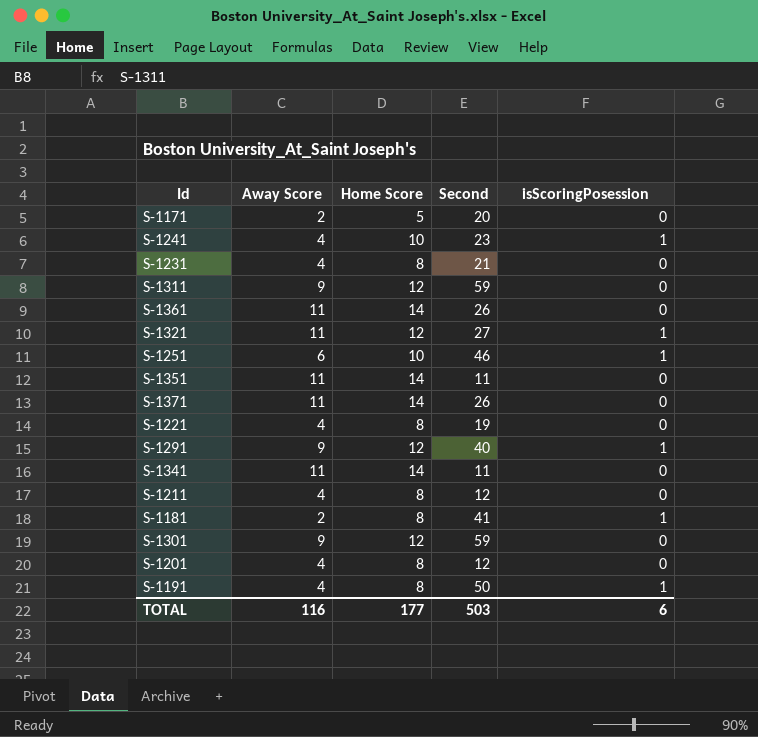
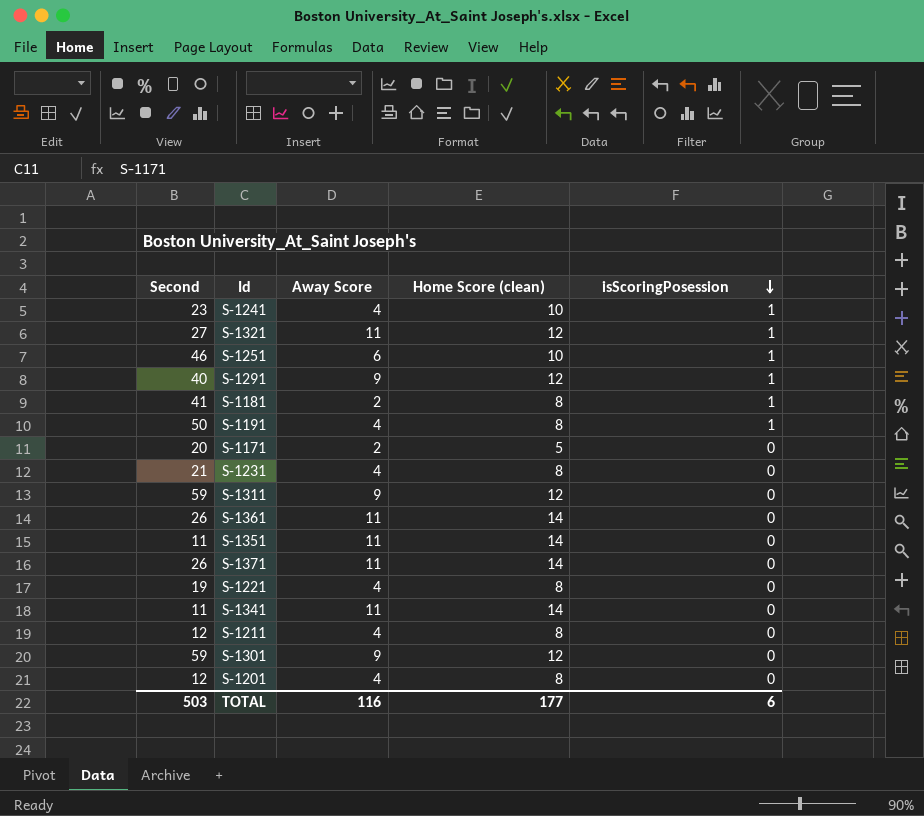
row order: none -> isScoringPosession descending
column Second | position: 4 -> 1
column name: Home Score -> Home Score (clean)

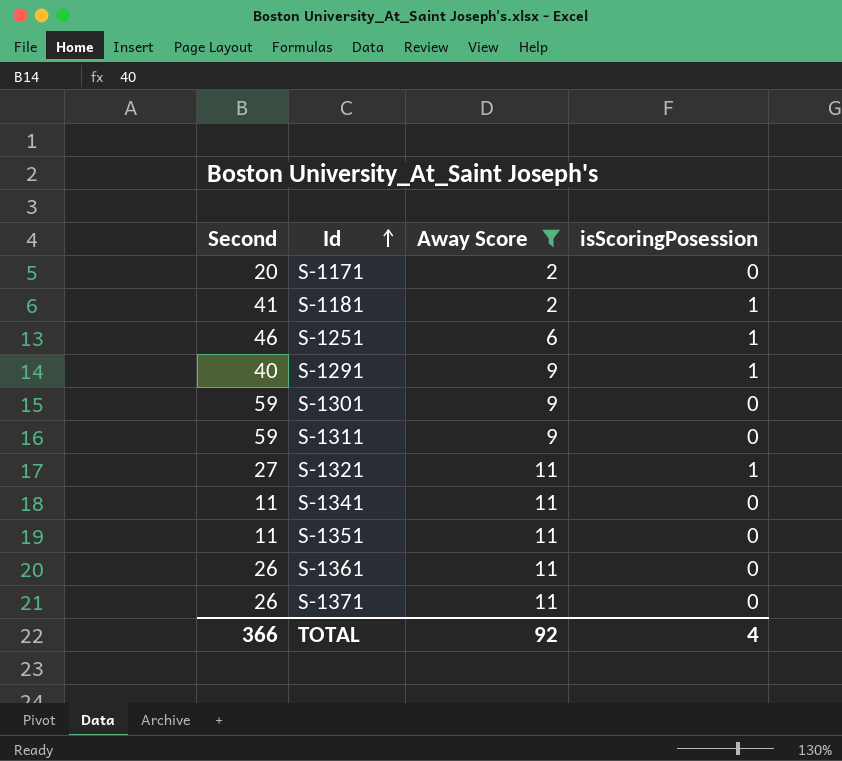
filter: none -> Away Score != 4
row order: isScoringPosession descending -> Id ascending
column Home Score (clean) | position: 4 -> none
TOTAL | Second: 503 -> 366
TOTAL | Away Score: 116 -> 92
TOTAL | isScoringPosession: 6 -> 4

